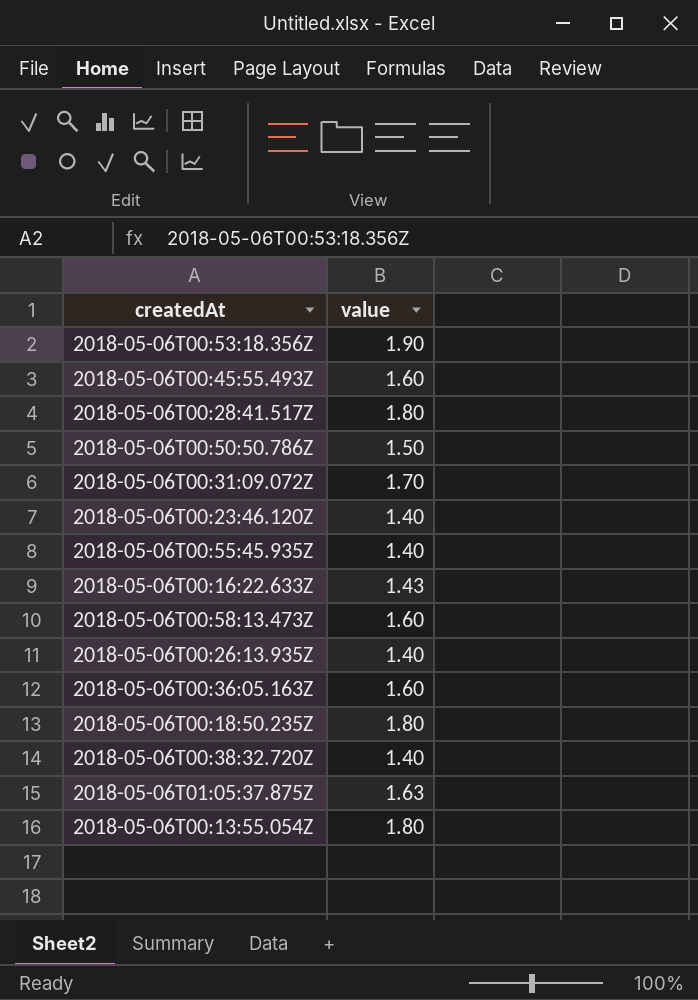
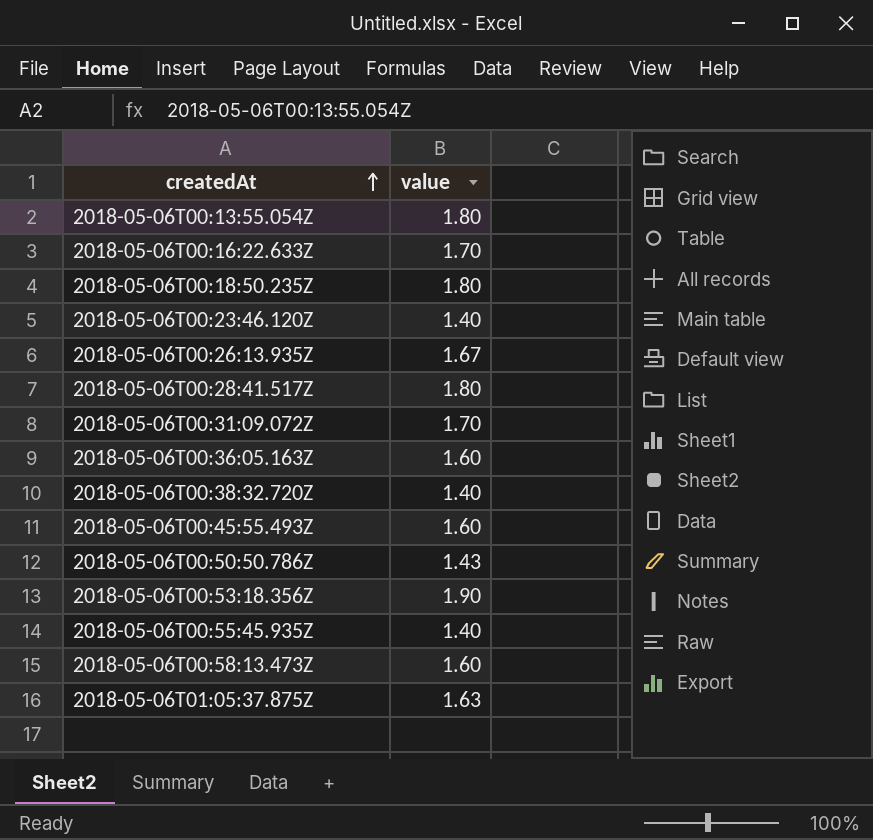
row order: none -> createdAt ascending
2018-05-06T00:16:22.633Z | value: 1.43 -> 1.70
2018-05-06T00:26:13.935Z | value: 1.40 -> 1.67
2018-05-06T00:50:50.786Z | value: 1.50 -> 1.43

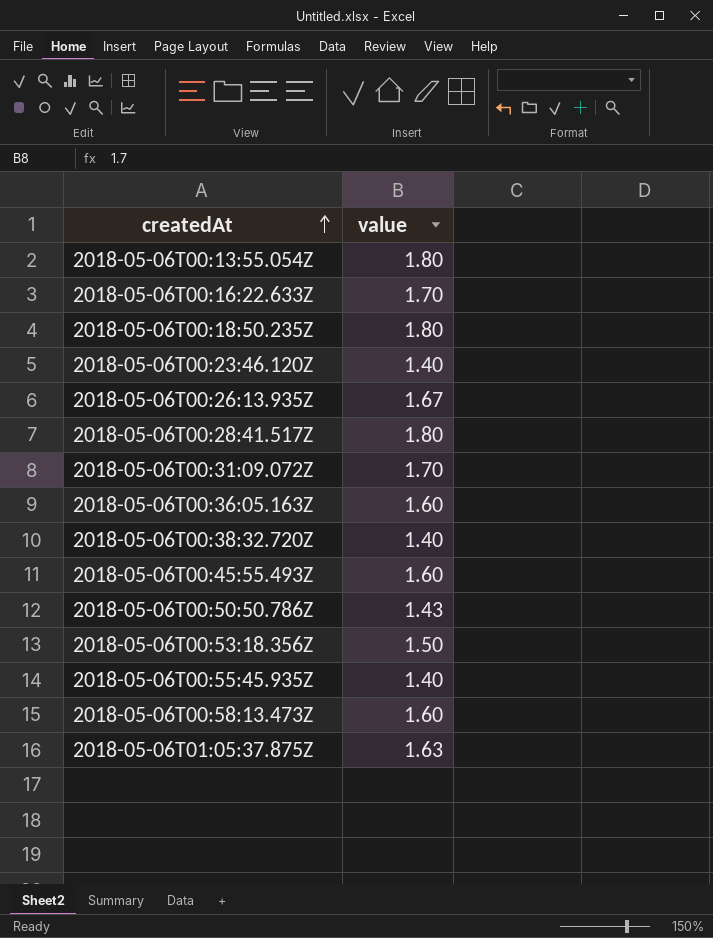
2018-05-06T00:53:18.356Z | value: 1.90 -> 1.50

